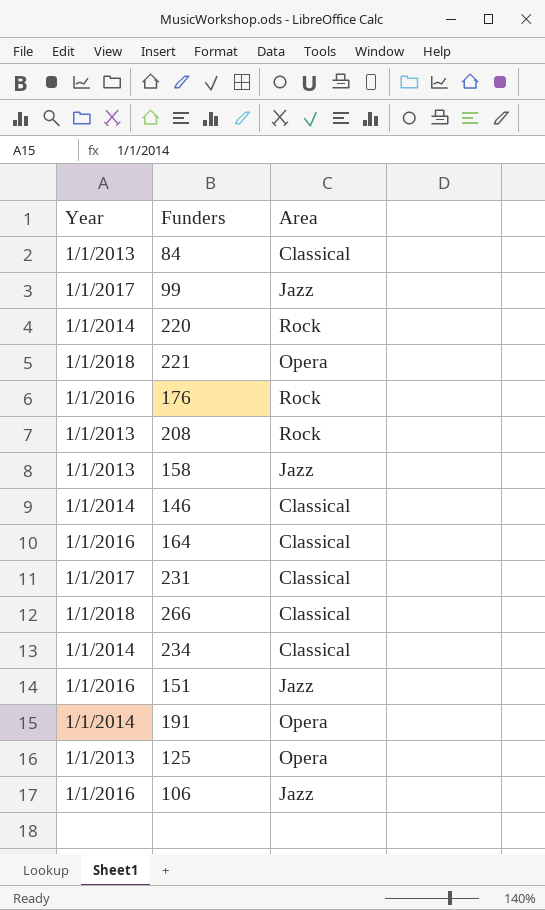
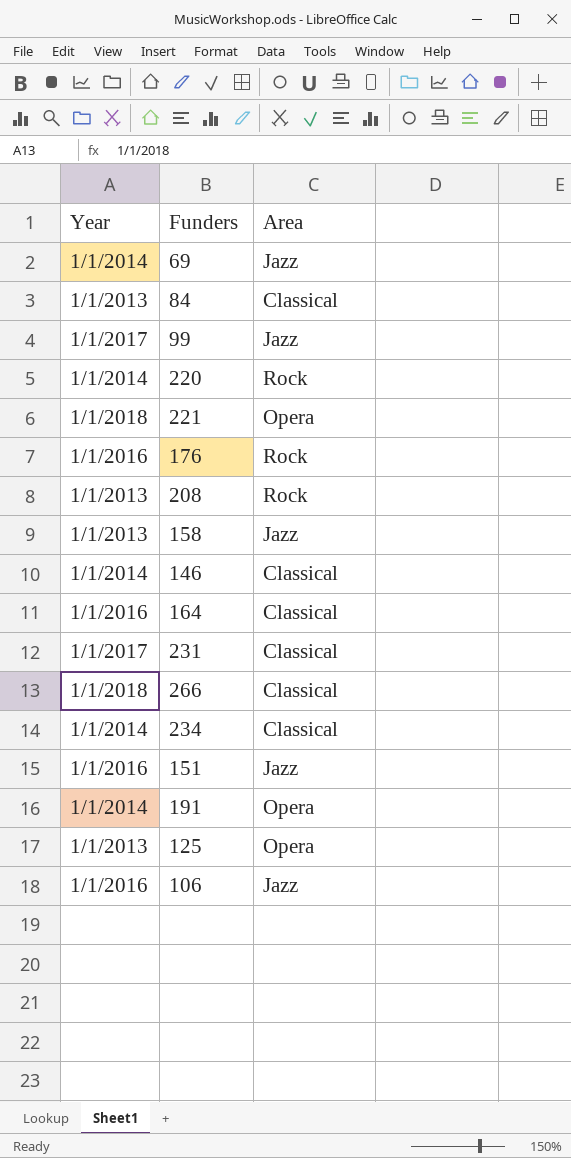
row 69: none -> 1/1/2014 | Jazz

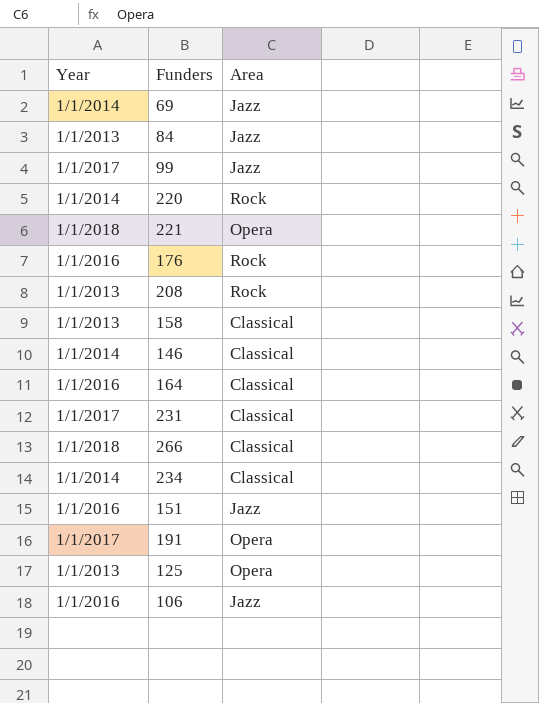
84 | Area: Classical -> Jazz
158 | Area: Jazz -> Classical
191 | Year: 1/1/2014 -> 1/1/2017

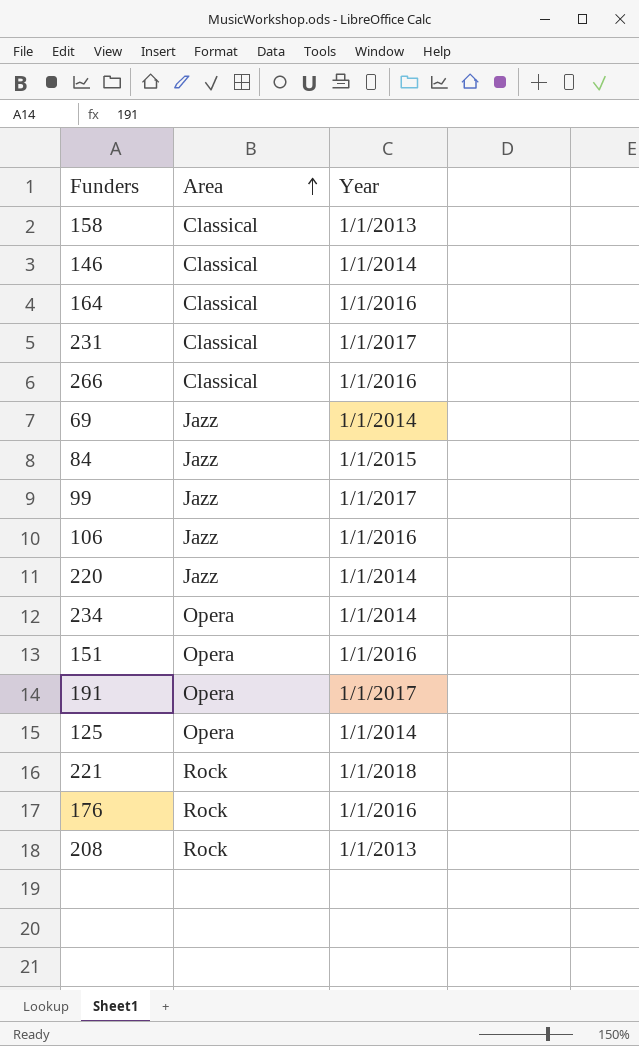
row order: none -> Area ascending
column Year | position: 1 -> 3
266 | Year: 1/1/2018 -> 1/1/2016
84 | Year: 1/1/2013 -> 1/1/2015
220 | Area: Rock -> Jazz
234 | Area: Classical -> Opera
151 | Area: Jazz -> Opera
125 | Year: 1/1/2013 -> 1/1/2014
221 | Area: Opera -> Rock

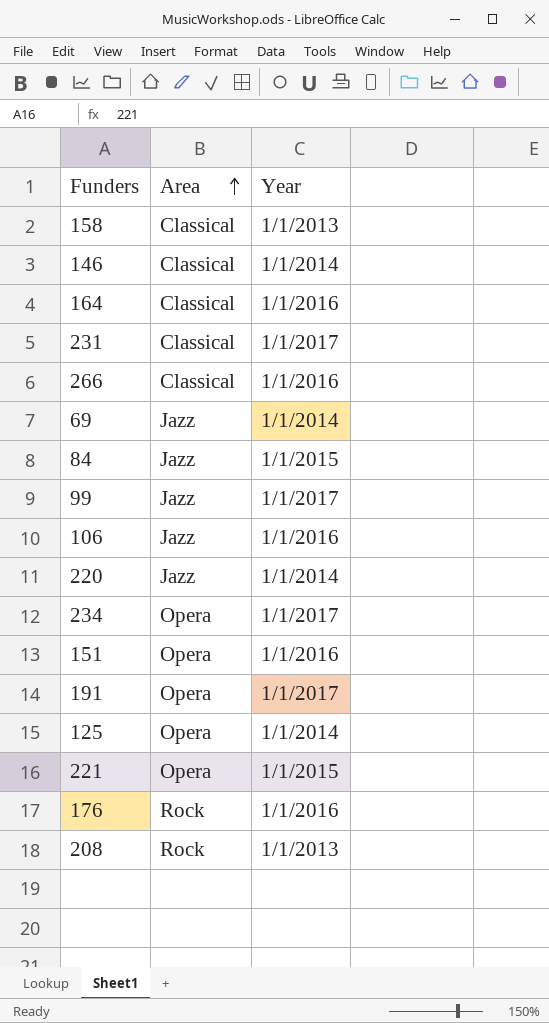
234 | Year: 1/1/2014 -> 1/1/2017
221 | Area: Rock -> Opera
221 | Year: 1/1/2018 -> 1/1/2015

